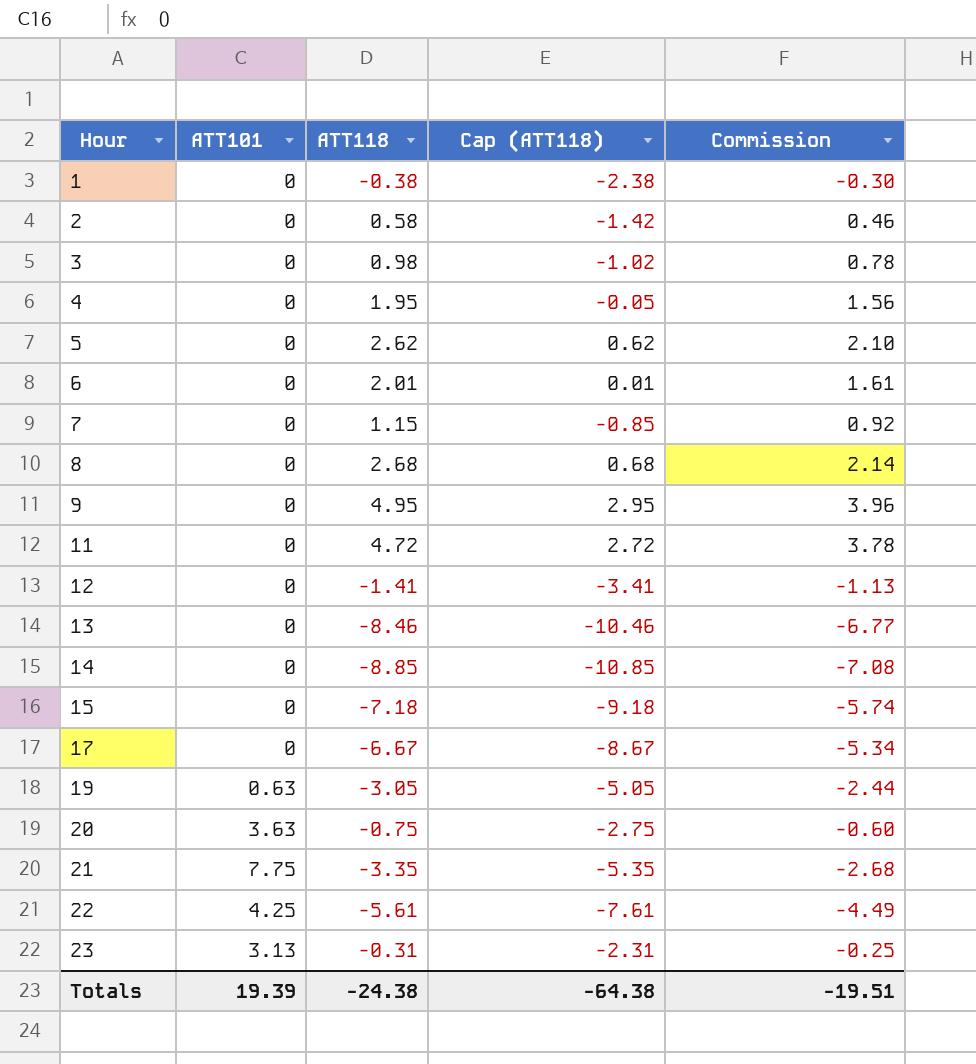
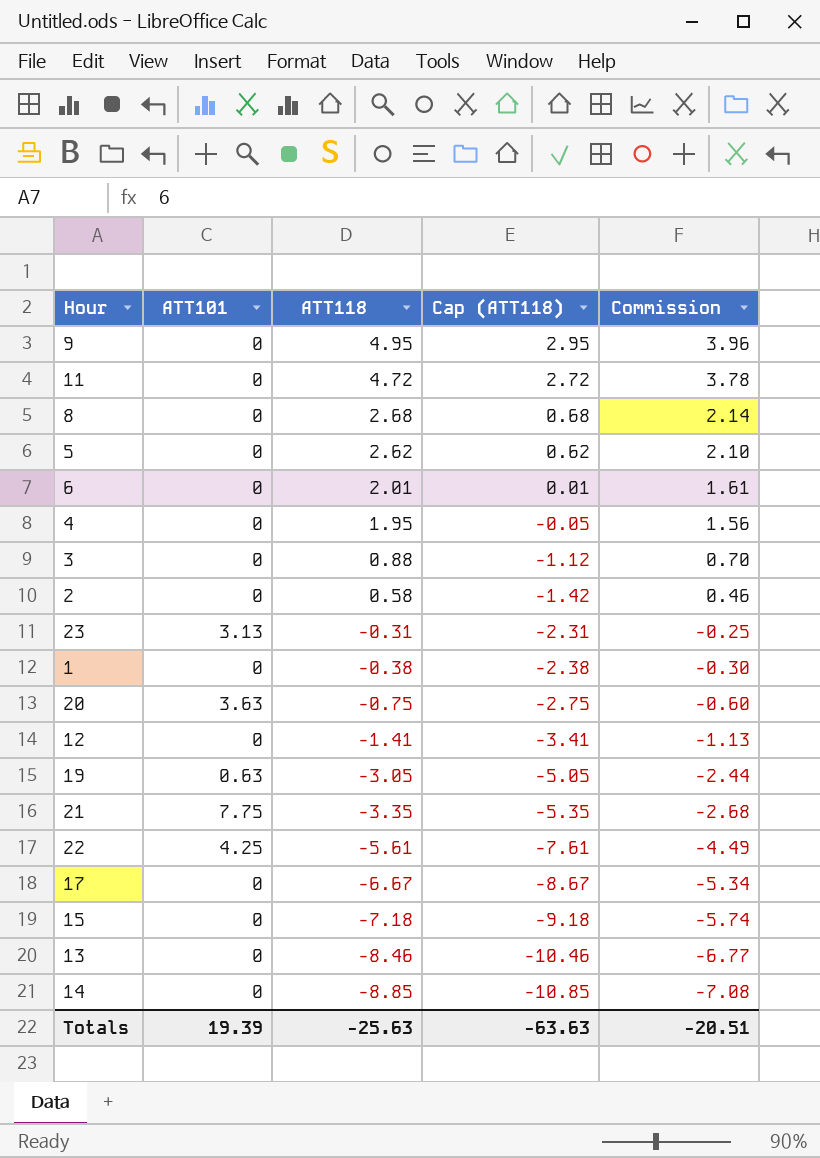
row order: Hour ascending -> ATT118 descending
row 7: 0 | 1.15 | -0.85 | 0.92 -> none
3 | ATT118: 0.98 -> 0.88
3 | Cap (ATT118): -1.02 -> -1.12
3 | Commission: 0.78 -> 0.70
Totals | ATT118: -24.38 -> -25.63
Totals | Cap (ATT118): -64.38 -> -63.63
Totals | Commission: -19.51 -> -20.51

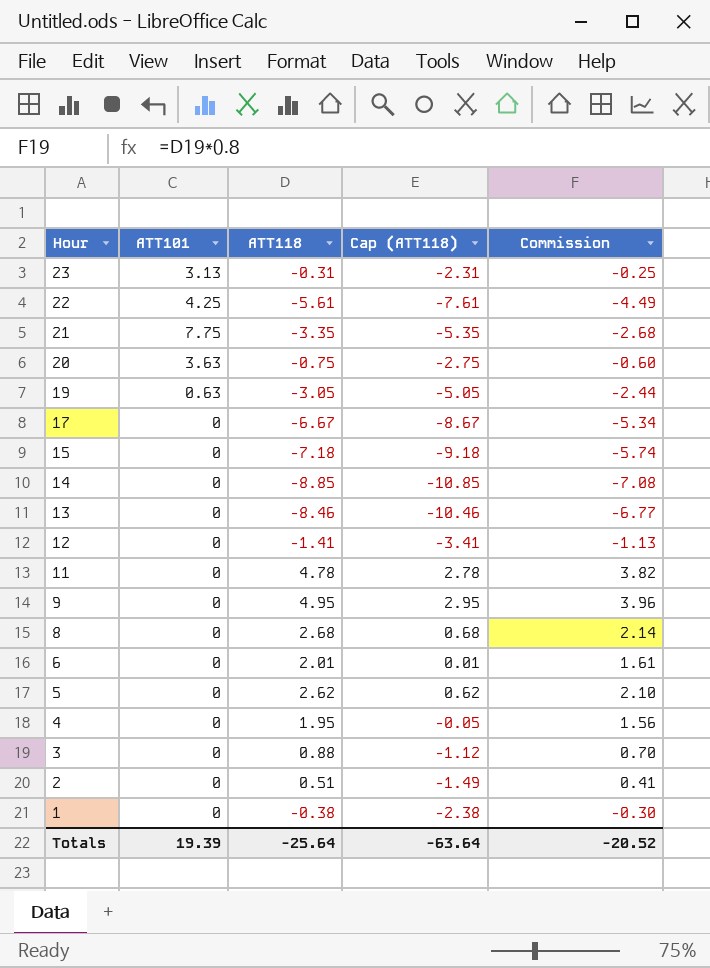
row order: ATT118 descending -> Hour descending
11 | ATT118: 4.72 -> 4.78
11 | Cap (ATT118): 2.72 -> 2.78
11 | Commission: 3.78 -> 3.82
2 | ATT118: 0.58 -> 0.51
2 | Cap (ATT118): -1.42 -> -1.49
2 | Commission: 0.46 -> 0.41
Totals | ATT118: -25.63 -> -25.64
Totals | Cap (ATT118): -63.63 -> -63.64
Totals | Commission: -20.51 -> -20.52

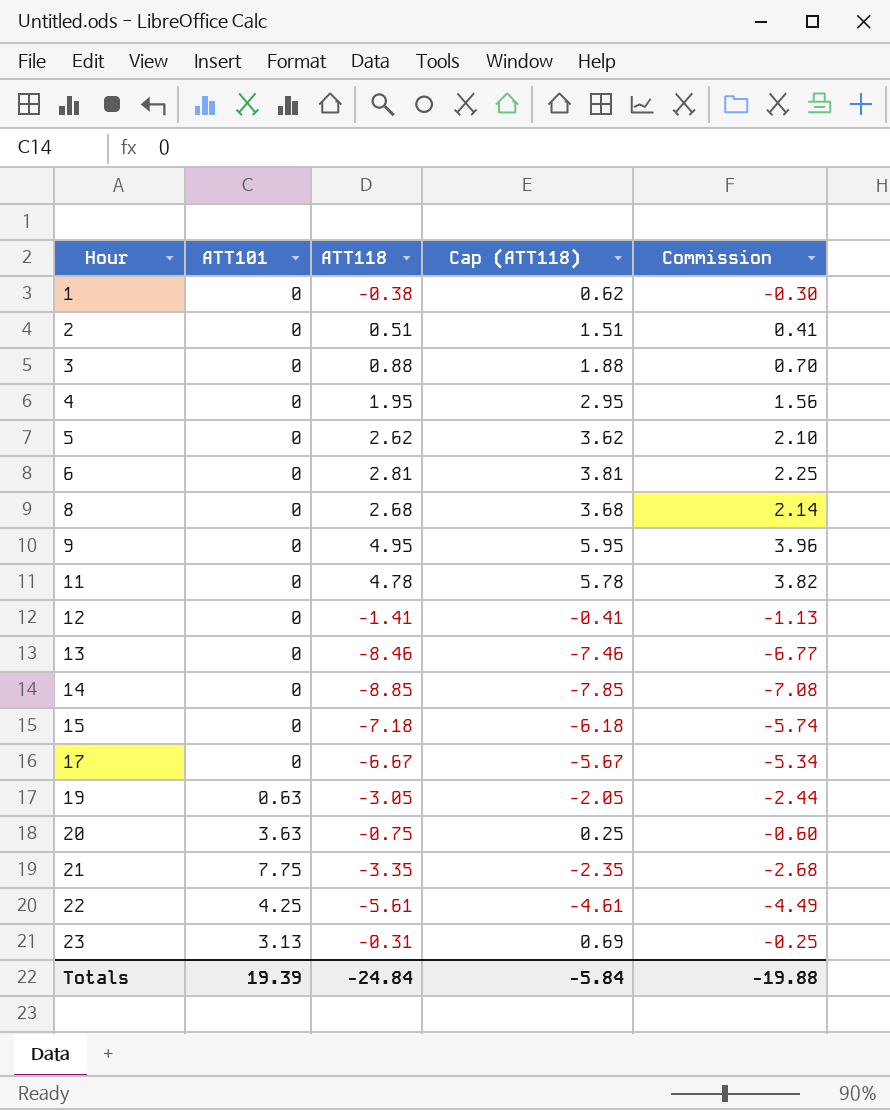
row order: Hour descending -> Hour ascending
column Cap (ATT118) | formula: [ATT118] - 2 -> [ATT118] + 1
6 | ATT118: 2.01 -> 2.81
6 | Commission: 1.61 -> 2.25
Totals | ATT118: -25.64 -> -24.84
Totals | Cap (ATT118): -63.64 -> -5.84
Totals | Commission: -20.52 -> -19.88

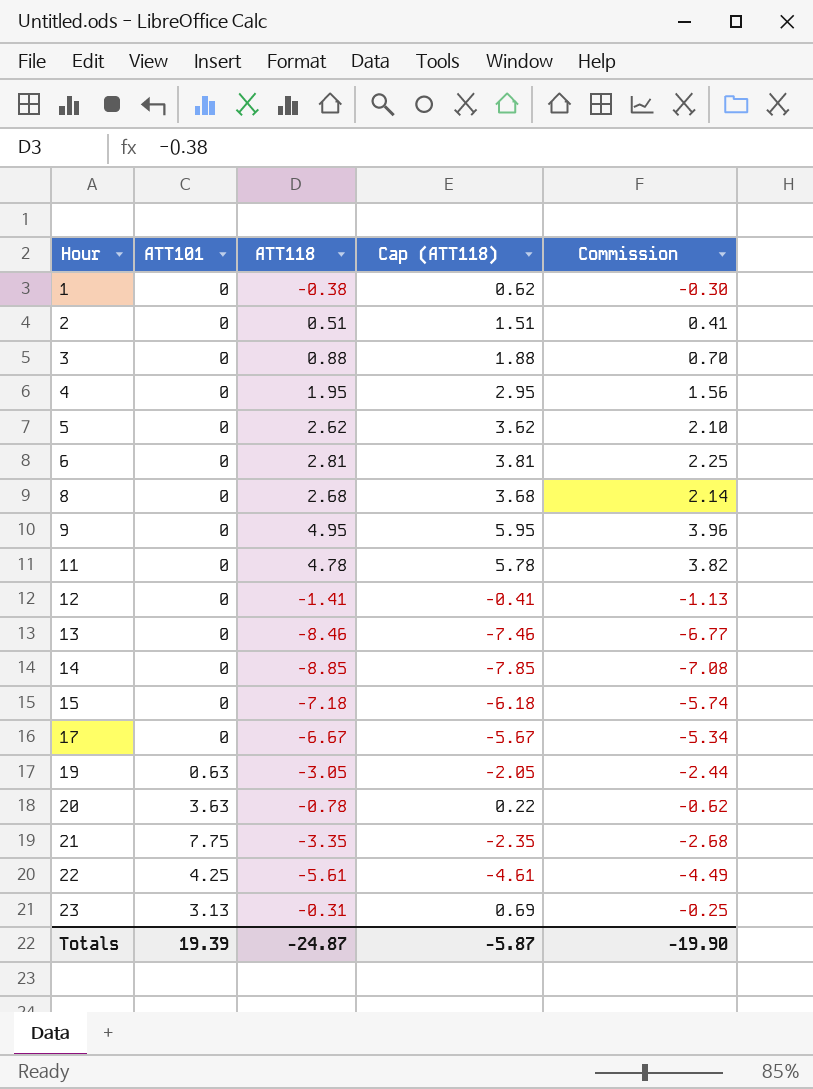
20 | ATT118: -0.75 -> -0.78
20 | Cap (ATT118): 0.25 -> 0.22
20 | Commission: -0.60 -> -0.62
Totals | ATT118: -24.84 -> -24.87
Totals | Cap (ATT118): -5.84 -> -5.87
Totals | Commission: -19.88 -> -19.90

